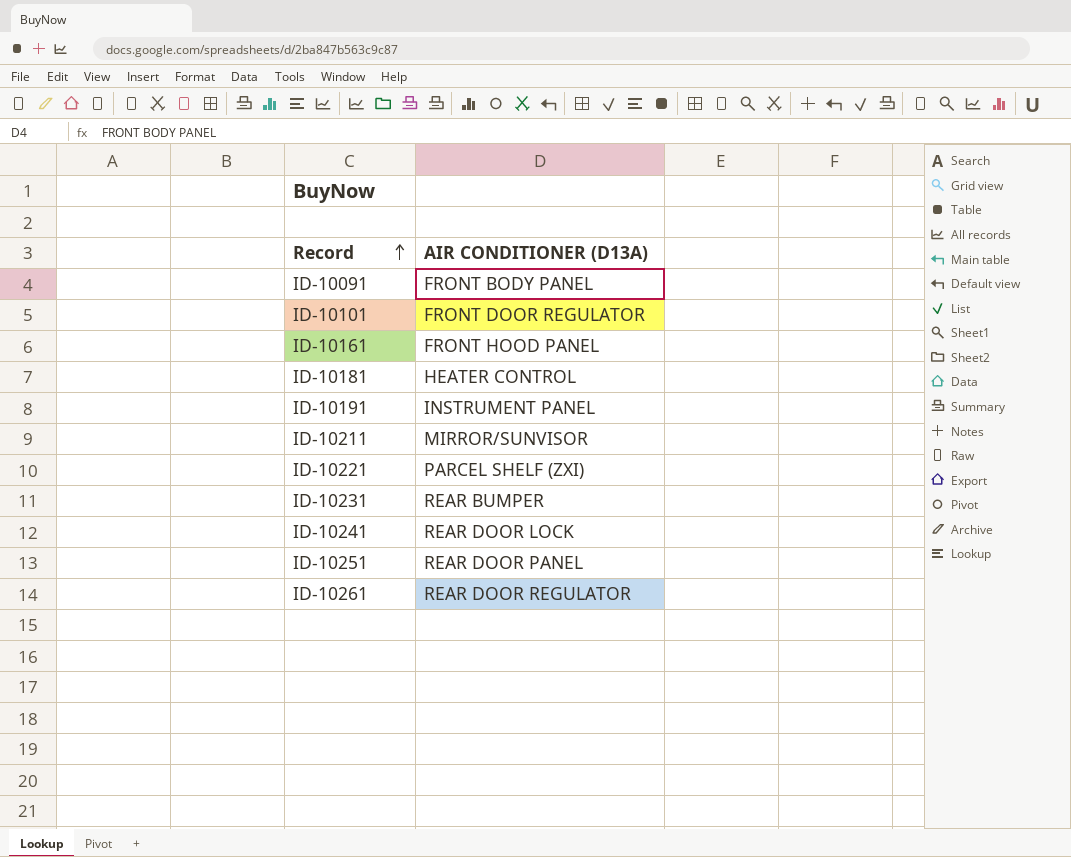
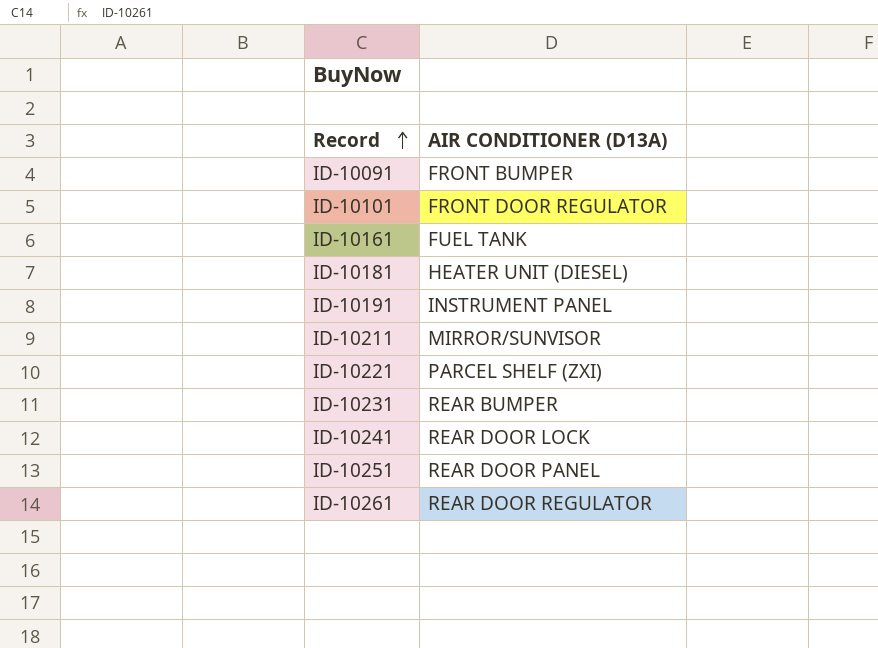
ID-10091 | AIR CONDITIONER (D13A): FRONT BODY PANEL -> FRONT BUMPER
ID-10161 | AIR CONDITIONER (D13A): FRONT HOOD PANEL -> FUEL TANK
ID-10181 | AIR CONDITIONER (D13A): HEATER CONTROL -> HEATER UNIT (DIESEL)

